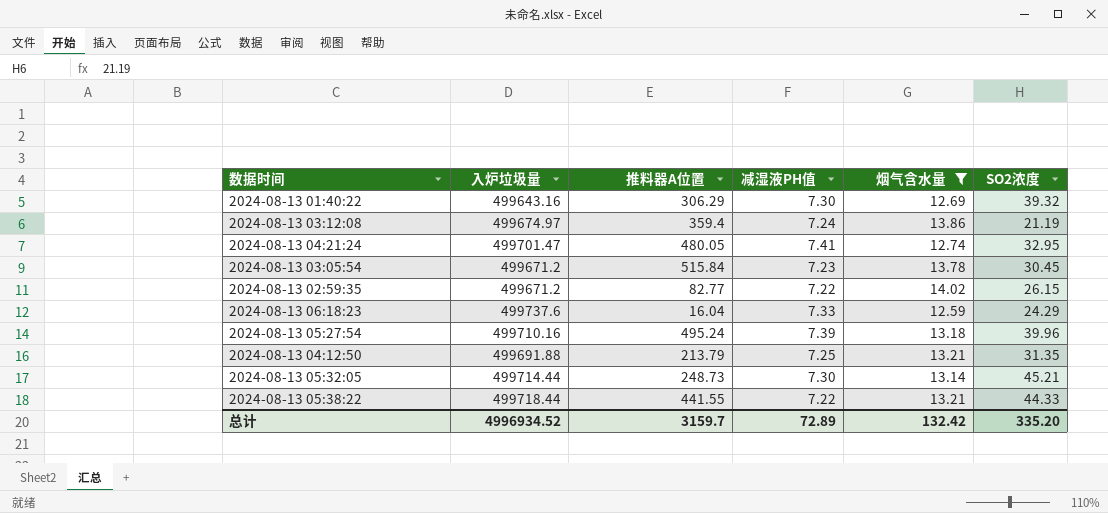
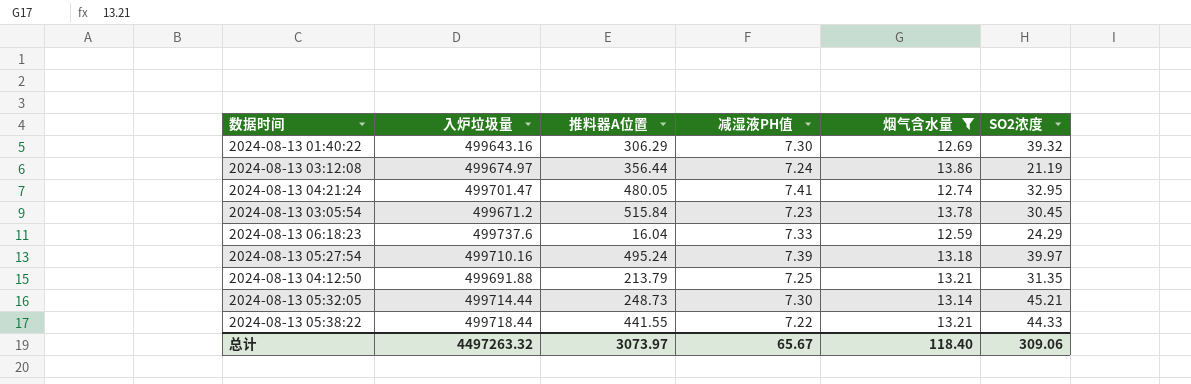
row 2024-08-13 02:59:35: 499671.2 | 82.77 | 7.22 | 14.02 | 26.15 -> none
2024-08-13 03:12:08 | 推料器A位置: 359.4 -> 356.44
2024-08-13 05:27:54 | SO2浓度: 39.96 -> 39.97
总计 | 入炉垃圾量: 4996934.52 -> 4497263.32
总计 | 推料器A位置: 3159.7 -> 3073.97
总计 | 减湿液PH值: 72.89 -> 65.67
总计 | 烟气含水量: 132.42 -> 118.40
总计 | SO2浓度: 335.20 -> 309.06

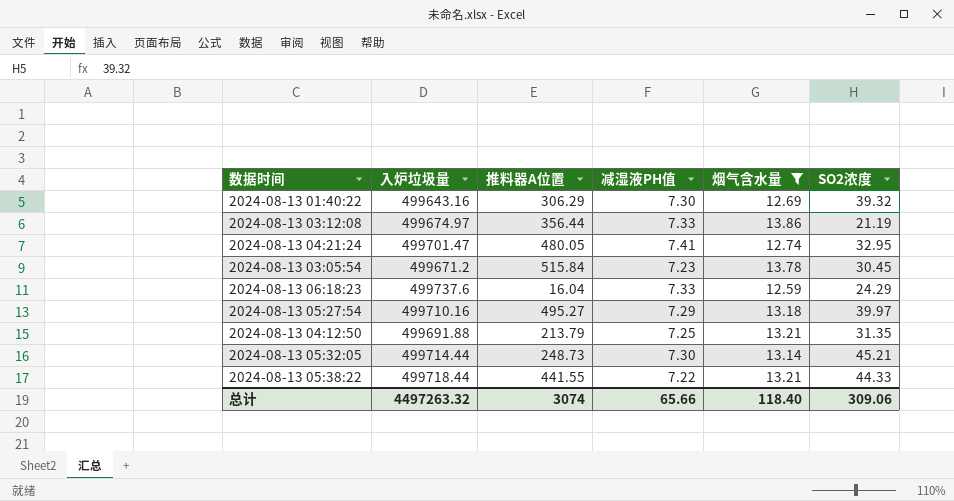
2024-08-13 03:12:08 | 减湿液PH值: 7.24 -> 7.33
2024-08-13 05:27:54 | 推料器A位置: 495.24 -> 495.27
2024-08-13 05:27:54 | 减湿液PH值: 7.39 -> 7.29
总计 | 推料器A位置: 3073.97 -> 3074
总计 | 减湿液PH值: 65.67 -> 65.66

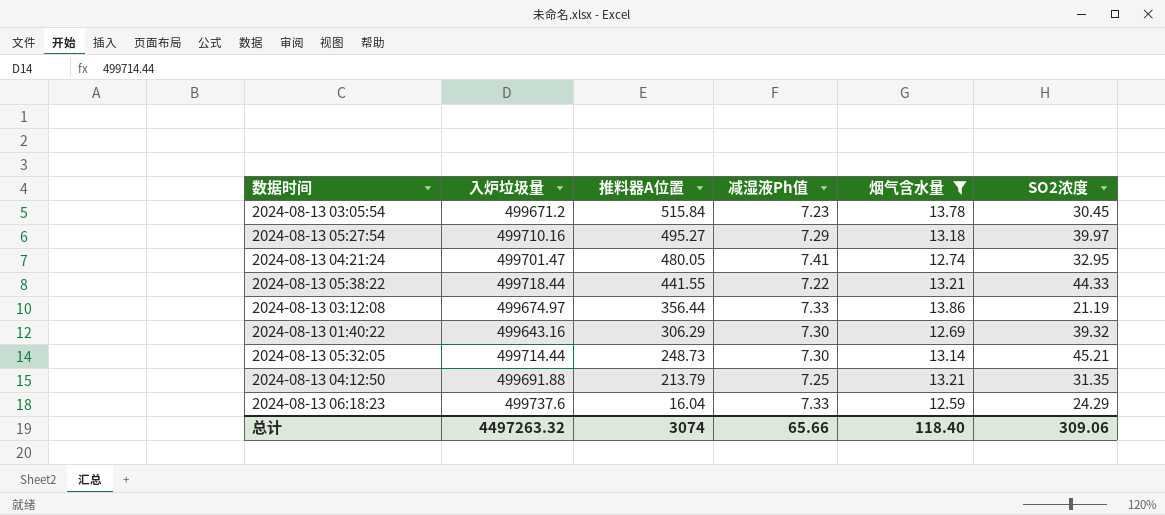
row order: none -> 推料器A位置 descending
column name: 减湿液PH值 -> 减湿液Ph值

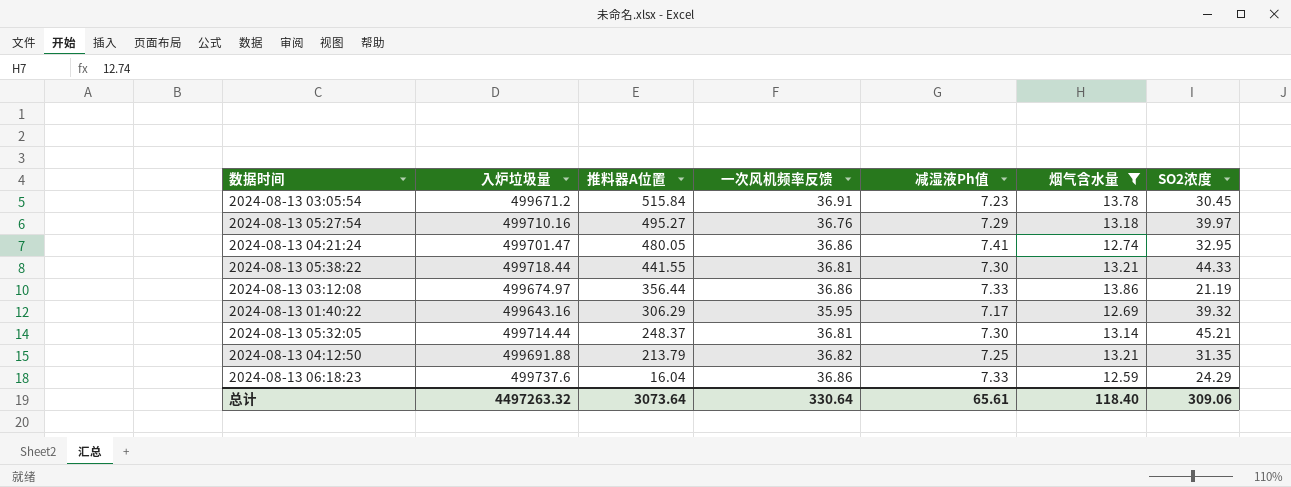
column 一次风机频率反馈 | position: none -> 4
2024-08-13 05:38:22 | 减湿液Ph值: 7.22 -> 7.30
2024-08-13 01:40:22 | 减湿液Ph值: 7.30 -> 7.17
2024-08-13 05:32:05 | 推料器A位置: 248.73 -> 248.37
总计 | 推料器A位置: 3074 -> 3073.64
总计 | 减湿液Ph值: 65.66 -> 65.61

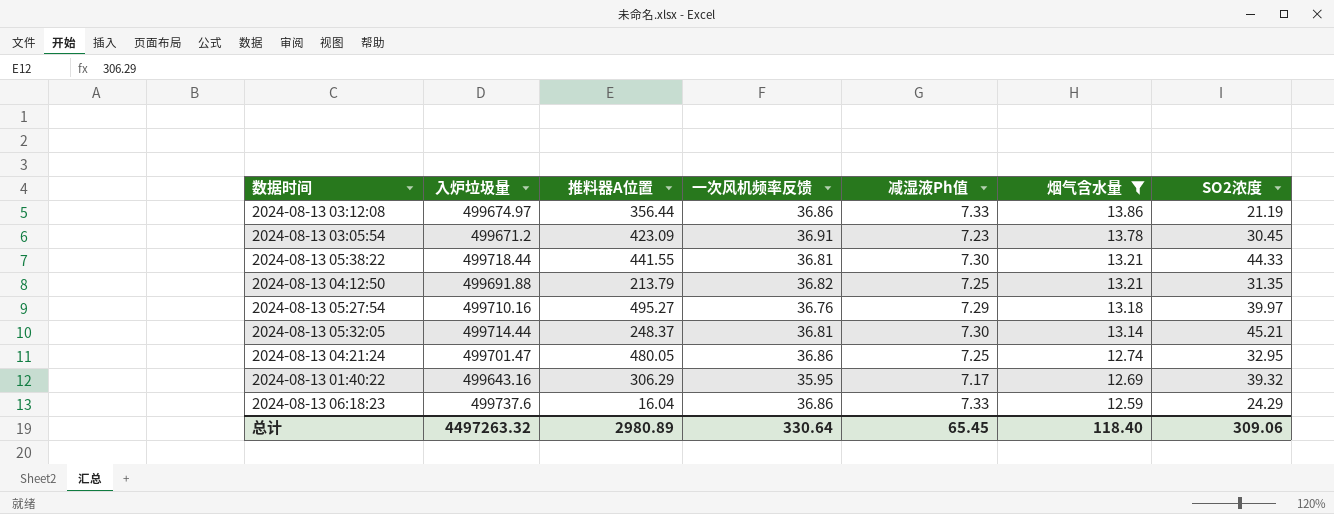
row order: 推料器A位置 descending -> 烟气含水量 descending
2024-08-13 03:05:54 | 推料器A位置: 515.84 -> 423.09
2024-08-13 04:21:24 | 减湿液Ph值: 7.41 -> 7.25
总计 | 推料器A位置: 3073.64 -> 2980.89
总计 | 减湿液Ph值: 65.61 -> 65.45

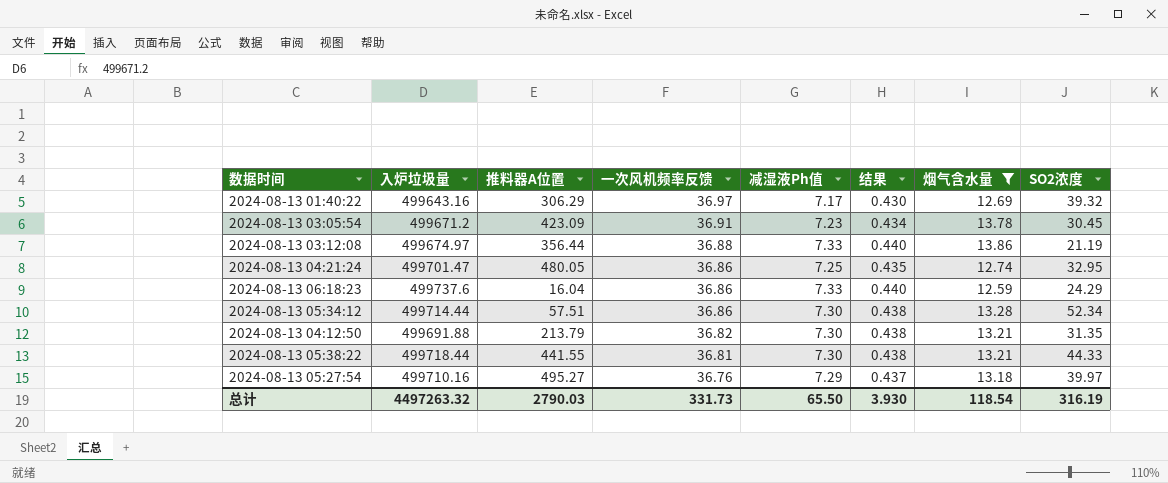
row order: 烟气含水量 descending -> 一次风机频率反馈 descending
column 结果 | formula: none -> [减湿液Ph值] * 0.06
row 2024-08-13 05:32:05: 499714.44 | 248.37 | 36.81 | 7.30 | 13.14 | 45.21 -> none
2024-08-13 01:40:22 | 一次风机频率反馈: 35.95 -> 36.97
2024-08-13 03:12:08 | 一次风机频率反馈: 36.86 -> 36.88
row 2024-08-13 05:34:12: none -> 499714.44 | 57.51 | 36.86 | 7.30 | 0.438 | 13.28 | 52.34
2024-08-13 04:12:50 | 减湿液Ph值: 7.25 -> 7.30
总计 | 推料器A位置: 2980.89 -> 2790.03
总计 | 一次风机频率反馈: 330.64 -> 331.73
总计 | 减湿液Ph值: 65.45 -> 65.50
总计 | 烟气含水量: 118.40 -> 118.54
总计 | SO2浓度: 309.06 -> 316.19

